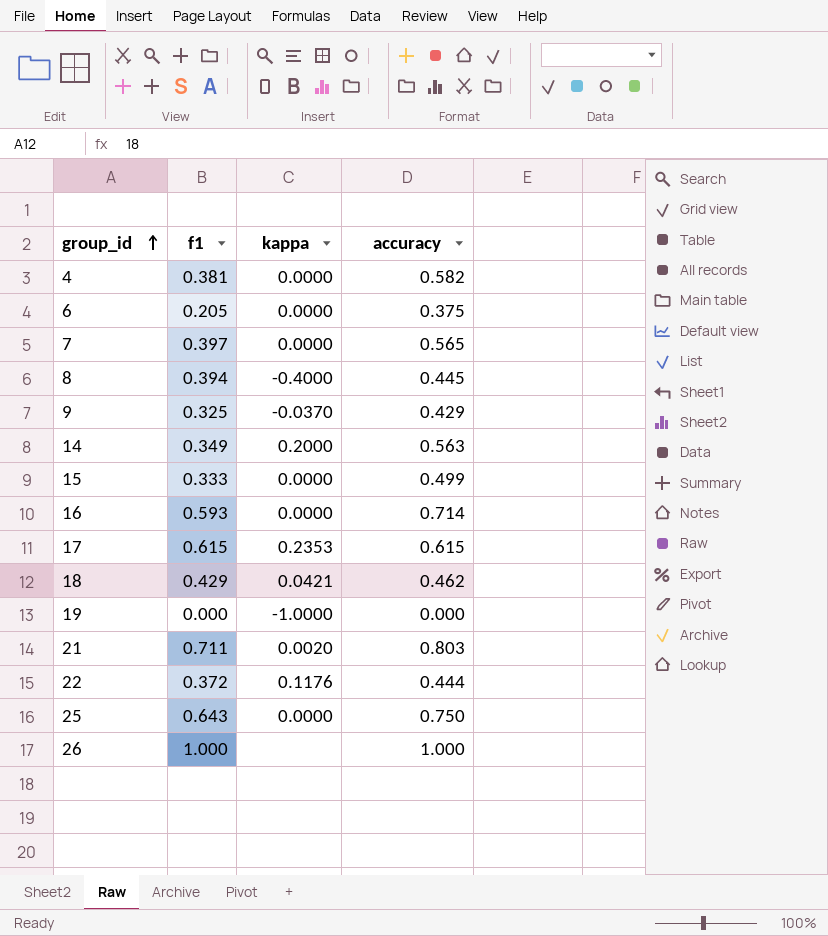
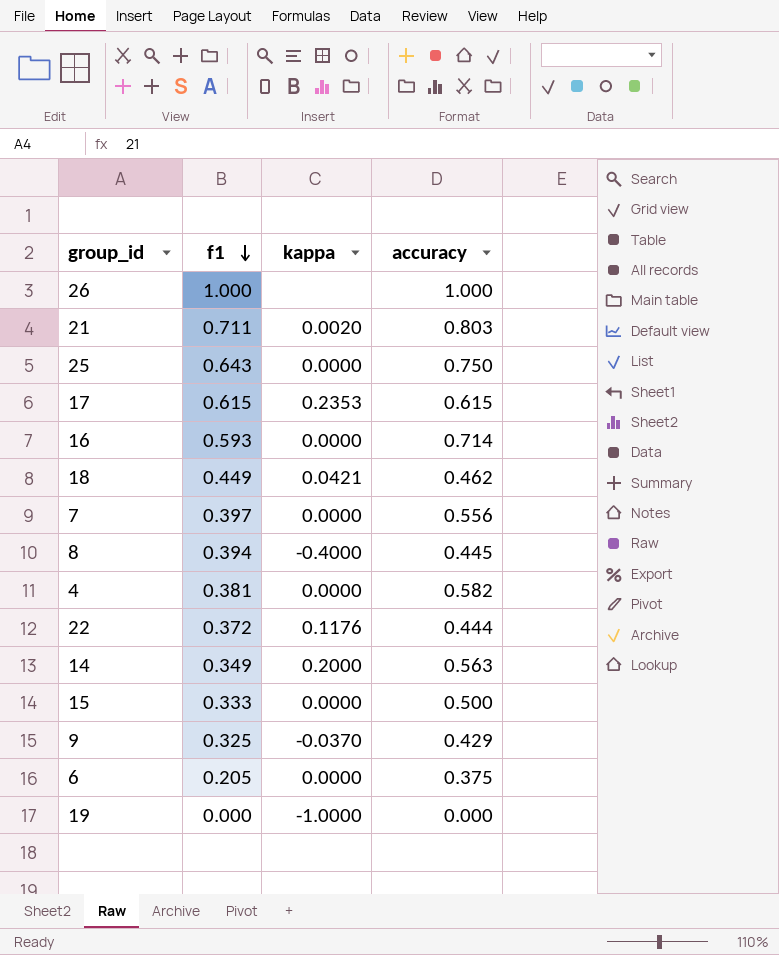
row order: group_id ascending -> f1 descending
18 | f1: 0.429 -> 0.449
7 | accuracy: 0.565 -> 0.556
15 | accuracy: 0.499 -> 0.500

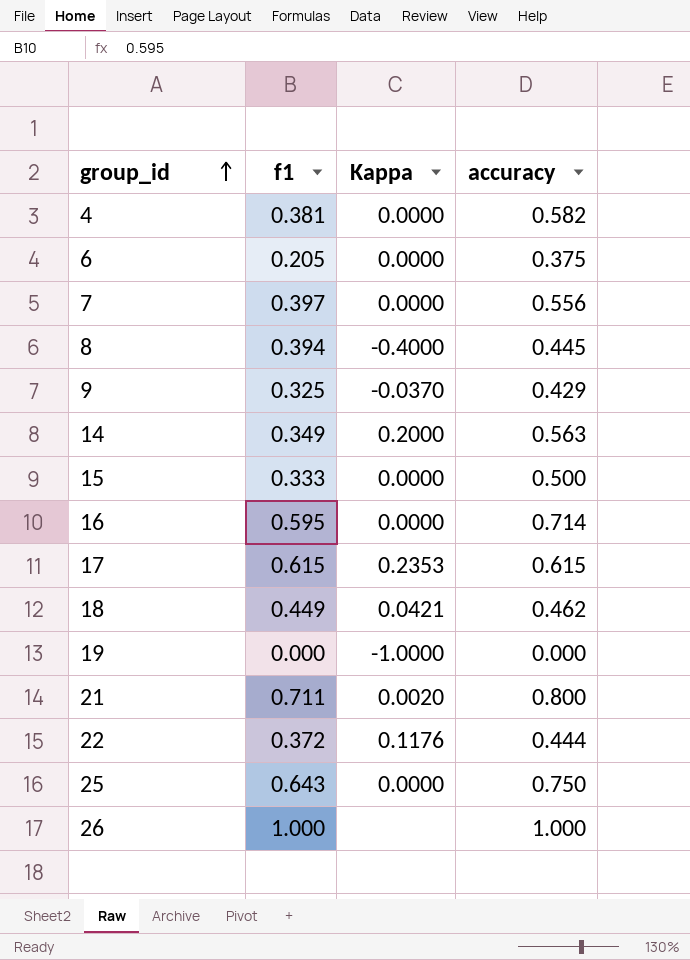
row order: f1 descending -> group_id ascending
column name: kappa -> Kappa
16 | f1: 0.593 -> 0.595
21 | accuracy: 0.803 -> 0.800

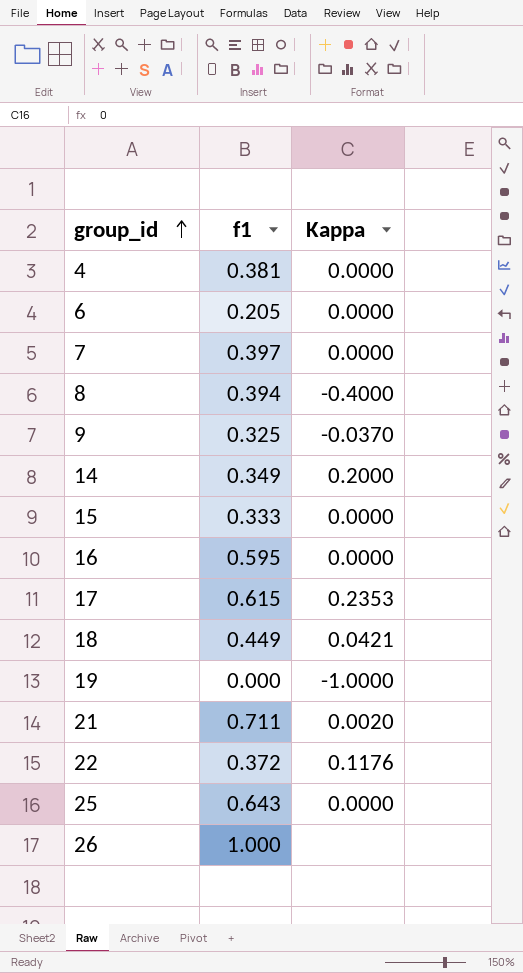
column accuracy | position: 4 -> none

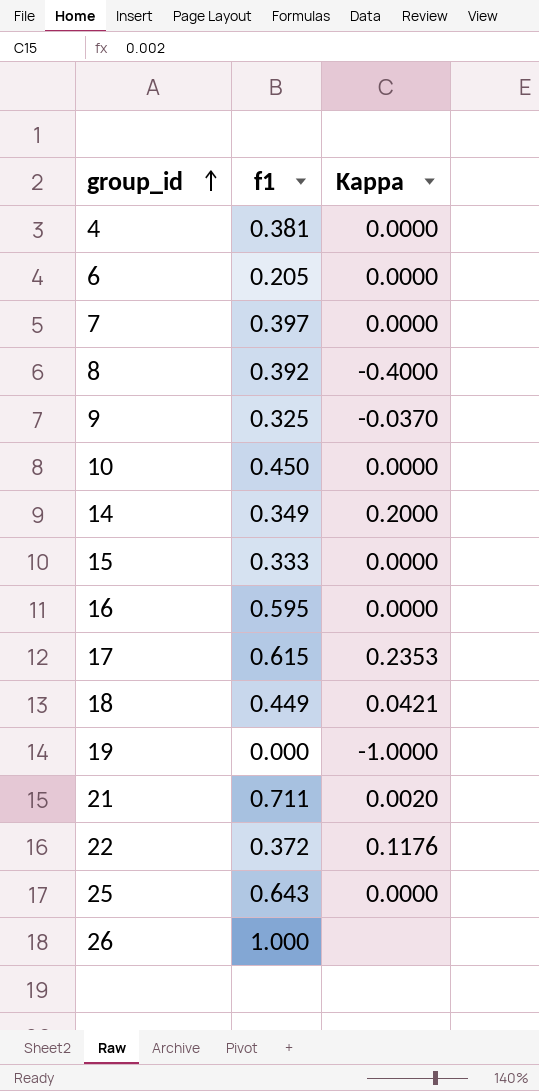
8 | f1: 0.394 -> 0.392
row 10: none -> 0.450 | 0.0000

